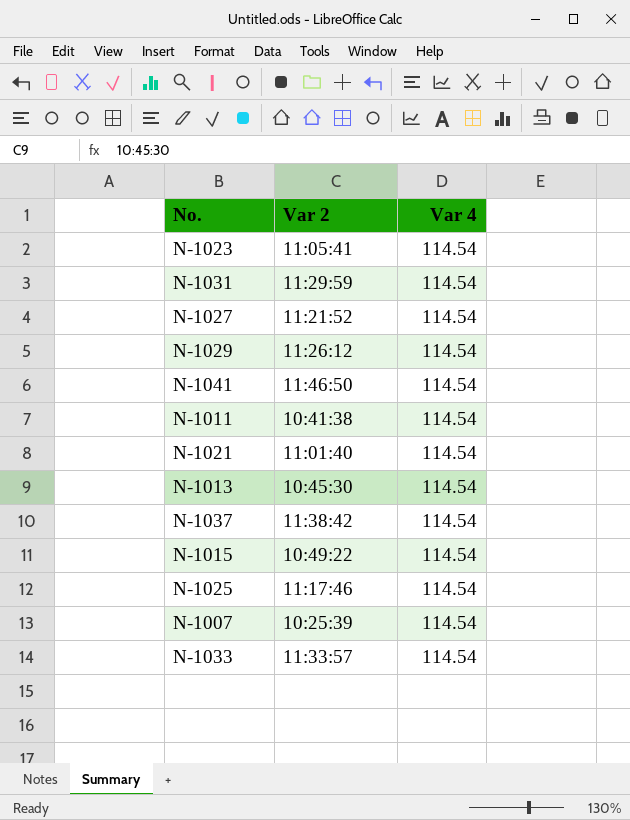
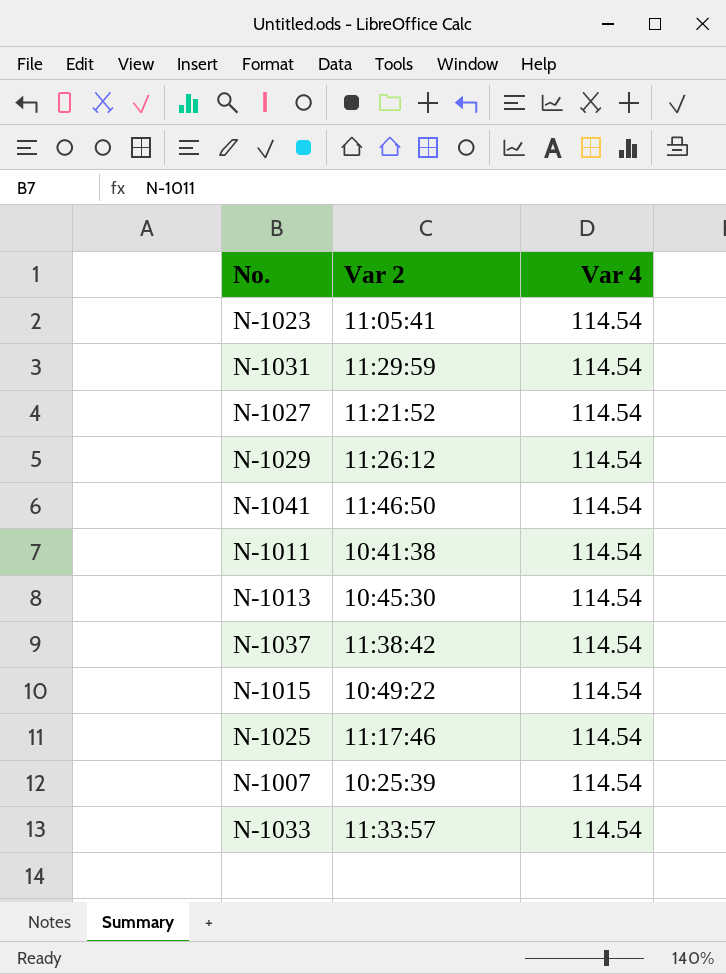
row N-1021: 11:01:40 | 114.54 -> none

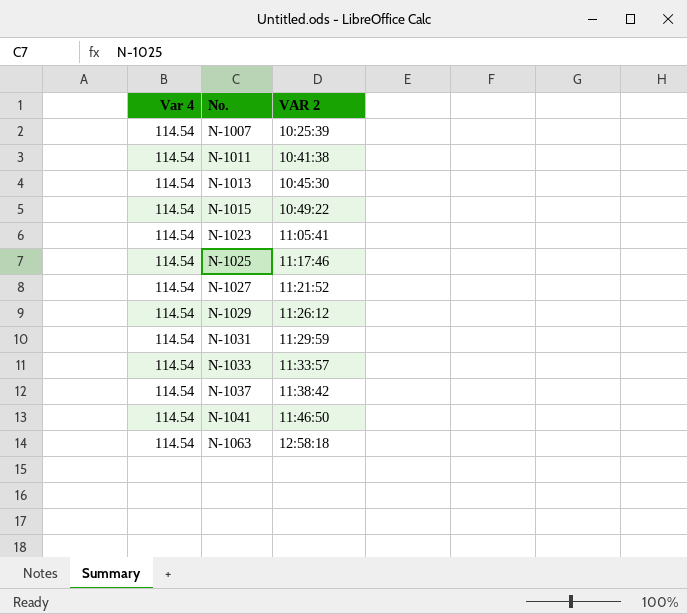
row order: none -> No. ascending
column Var 4 | position: 3 -> 1
column name: Var 2 -> VAR 2
row N-1063: none -> 114.54 | 12:58:18

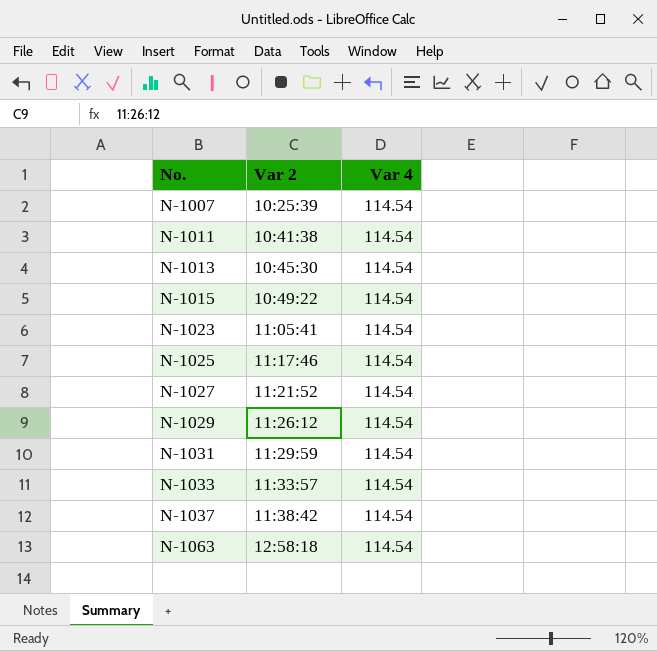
column name: VAR 2 -> Var 2
column Var 4 | position: 1 -> 3
row N-1041: 114.54 | 11:46:50 -> none

